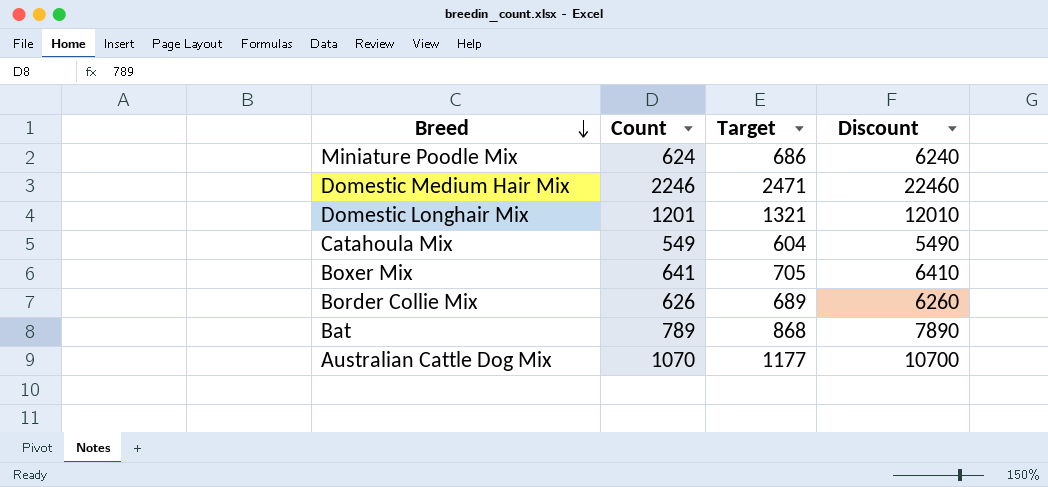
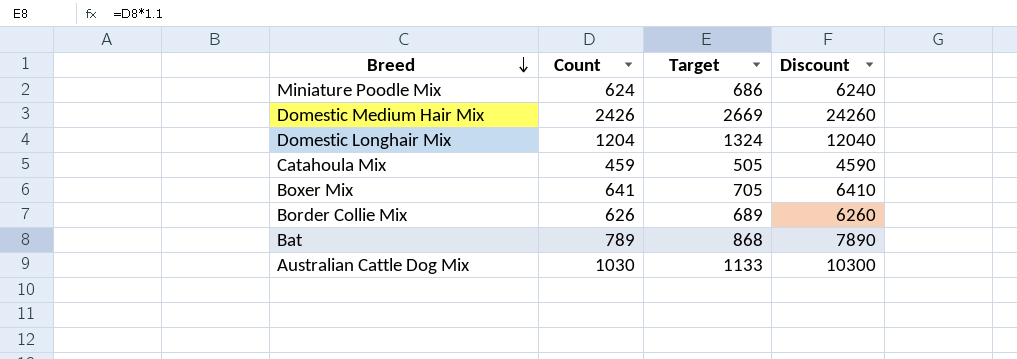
Domestic Medium Hair Mix | Count: 2246 -> 2426
Domestic Medium Hair Mix | Target: 2471 -> 2669
Domestic Medium Hair Mix | Discount: 22460 -> 24260
Domestic Longhair Mix | Count: 1201 -> 1204
Domestic Longhair Mix | Target: 1321 -> 1324
Domestic Longhair Mix | Discount: 12010 -> 12040
Catahoula Mix | Count: 549 -> 459
Catahoula Mix | Target: 604 -> 505
Catahoula Mix | Discount: 5490 -> 4590
Australian Cattle Dog Mix | Count: 1070 -> 1030
Australian Cattle Dog Mix | Target: 1177 -> 1133
Australian Cattle Dog Mix | Discount: 10700 -> 10300

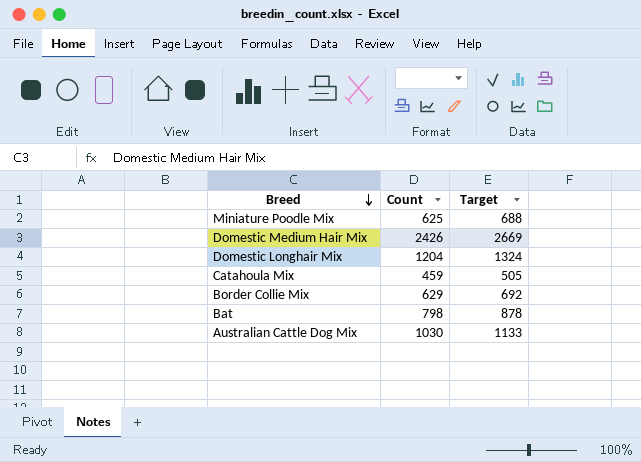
column Discount | formula: [Count] * 10 -> none
row Boxer Mix: 641 | 705 | 6410 -> none
Miniature Poodle Mix | Count: 624 -> 625
Miniature Poodle Mix | Target: 686 -> 688
Border Collie Mix | Count: 626 -> 629
Border Collie Mix | Target: 689 -> 692
Bat | Count: 789 -> 798
Bat | Target: 868 -> 878

